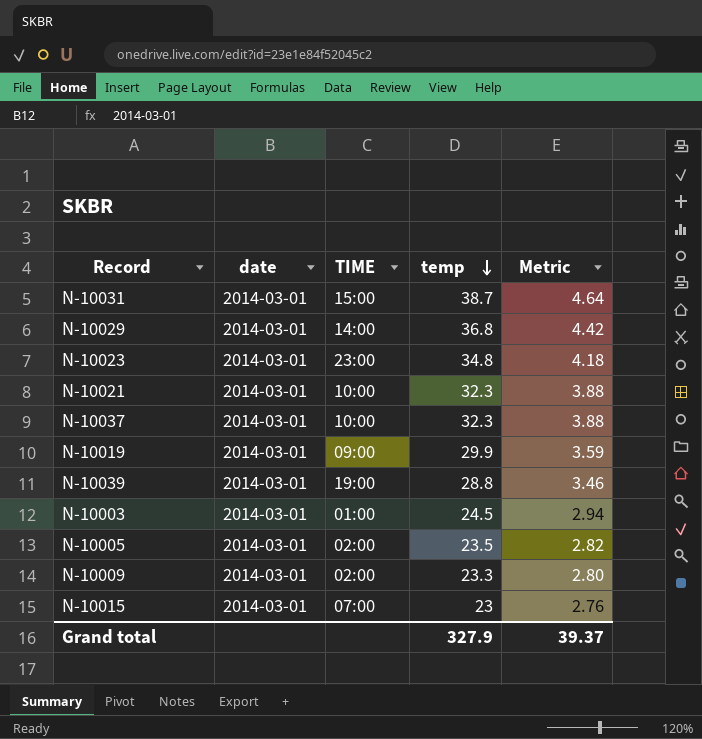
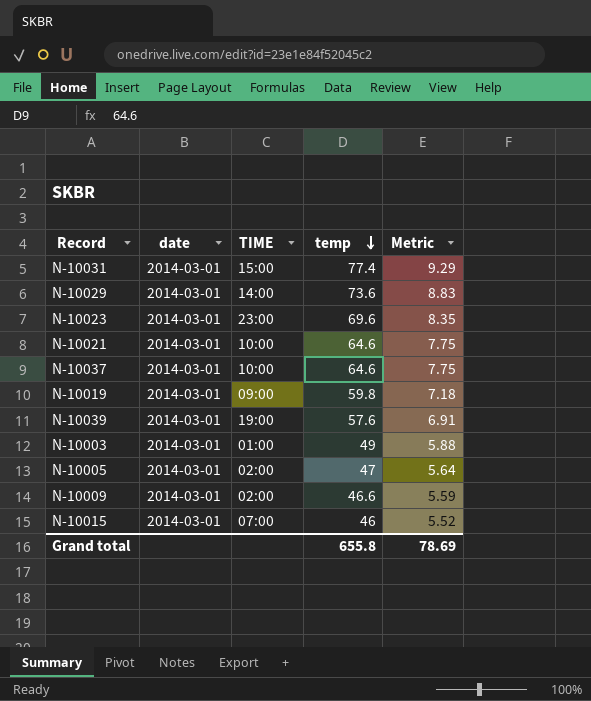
N-10031 | temp: 38.7 -> 77.4
N-10031 | Metric: 4.64 -> 9.29
N-10029 | temp: 36.8 -> 73.6
N-10029 | Metric: 4.42 -> 8.83
N-10023 | temp: 34.8 -> 69.6
N-10023 | Metric: 4.18 -> 8.35
N-10021 | temp: 32.3 -> 64.6
N-10021 | Metric: 3.88 -> 7.75
N-10037 | temp: 32.3 -> 64.6
N-10037 | Metric: 3.88 -> 7.75
N-10019 | temp: 29.9 -> 59.8
N-10019 | Metric: 3.59 -> 7.18
N-10039 | temp: 28.8 -> 57.6
N-10039 | Metric: 3.46 -> 6.91
N-10003 | temp: 24.5 -> 49
N-10003 | Metric: 2.94 -> 5.88
N-10005 | temp: 23.5 -> 47
N-10005 | Metric: 2.82 -> 5.64
N-10009 | temp: 23.3 -> 46.6
N-10009 | Metric: 2.80 -> 5.59
N-10015 | temp: 23 -> 46
N-10015 | Metric: 2.76 -> 5.52
Grand total | temp: 327.9 -> 655.8
Grand total | Metric: 39.37 -> 78.69

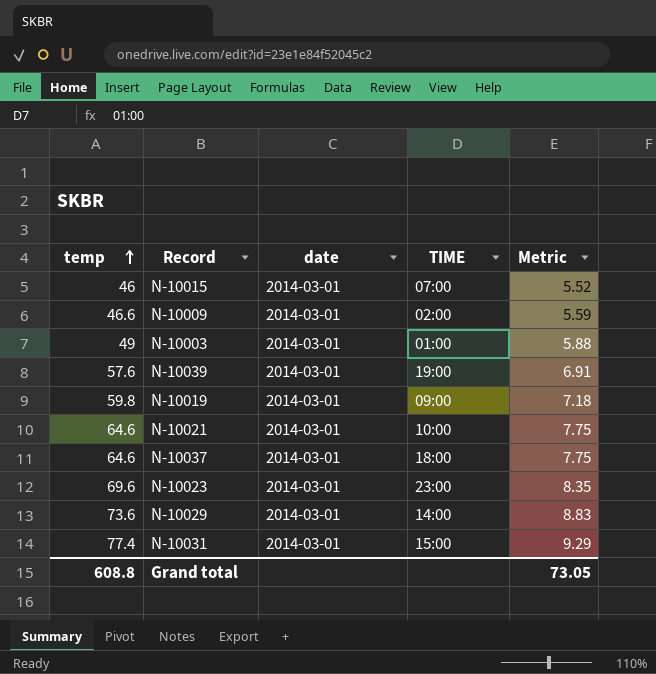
row order: temp descending -> temp ascending
column temp | position: 4 -> 1
row N-10005: 2014-03-01 | 02:00 | 47 | 5.64 -> none
N-10037 | TIME: 10:00 -> 18:00
Grand total | temp: 655.8 -> 608.8
Grand total | Metric: 78.69 -> 73.05

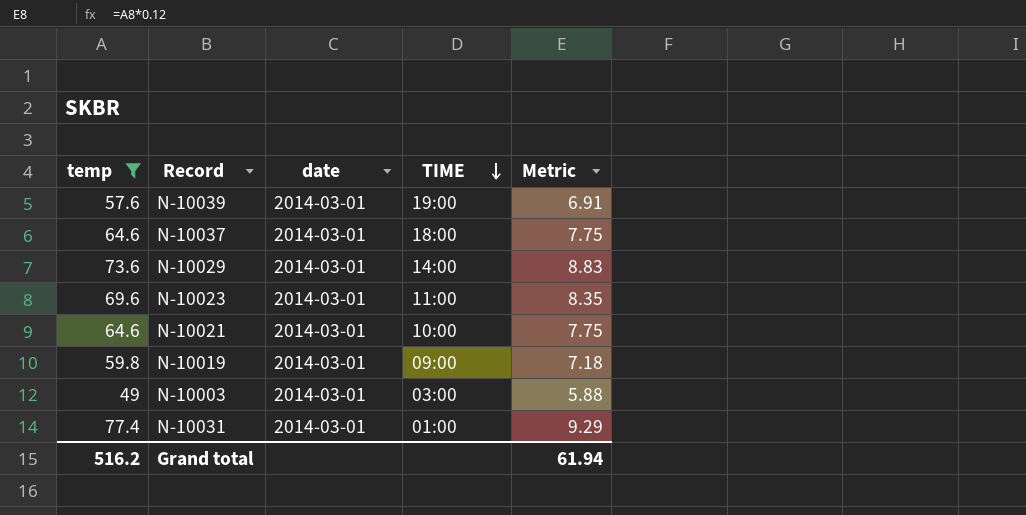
filter: none -> temp >= 49
row order: temp ascending -> TIME descending
N-10023 | TIME: 23:00 -> 11:00
N-10003 | TIME: 01:00 -> 03:00
N-10031 | TIME: 15:00 -> 01:00
Grand total | temp: 608.8 -> 516.2
Grand total | Metric: 73.05 -> 61.94

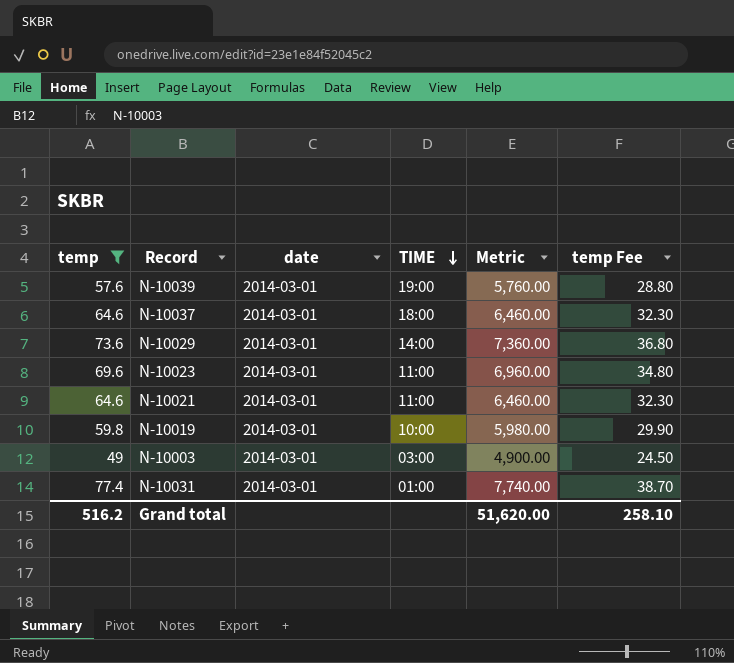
column Metric | formula: [temp] * 0.12 -> [temp] * 100
column temp Fee | formula: none -> [temp] * 0.5
N-10021 | TIME: 10:00 -> 11:00
N-10019 | TIME: 09:00 -> 10:00
Grand total | Metric: 61.94 -> 51,620.00

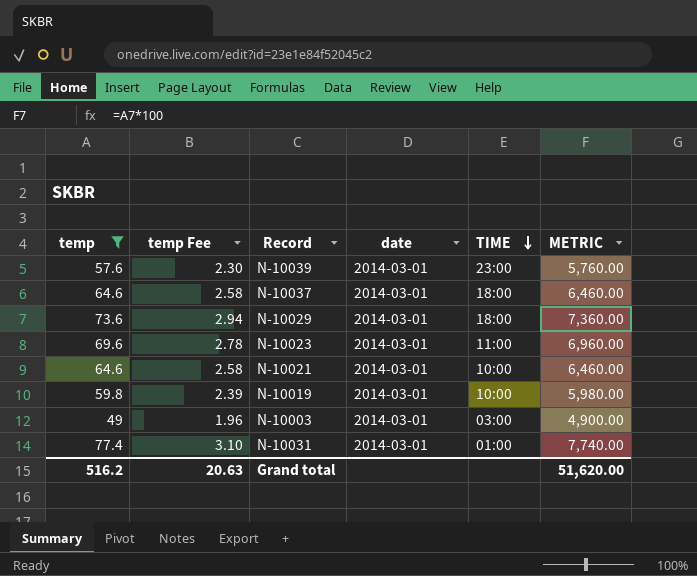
column temp Fee | formula: [temp] * 0.5 -> [temp] * 0.04
column temp Fee | position: 6 -> 2
column name: Metric -> METRIC
N-10039 | TIME: 19:00 -> 23:00
N-10029 | TIME: 14:00 -> 18:00
N-10021 | TIME: 11:00 -> 10:00
Grand total | temp Fee: 258.10 -> 20.63

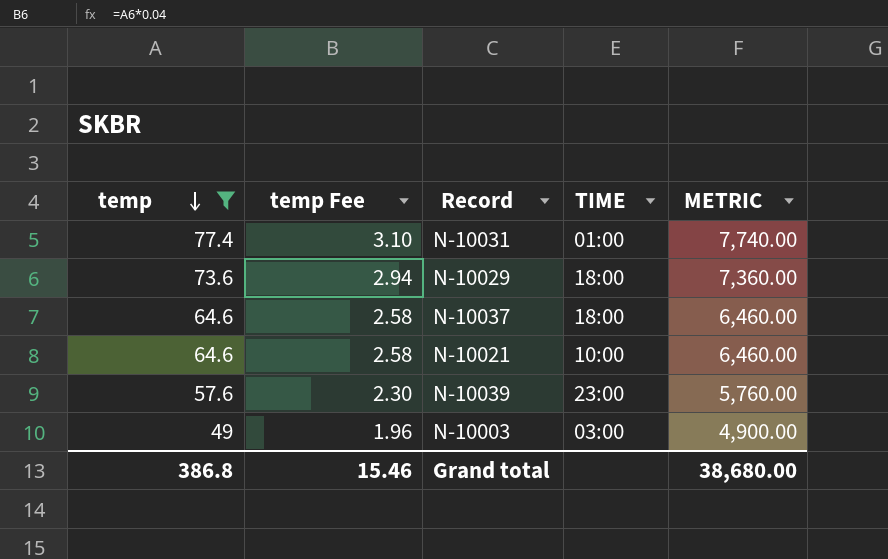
row order: TIME descending -> temp descending
column date | position: 4 -> none
row N-10023: 69.6 | 2.78 | 2014-03-01 | 11:00 | 6,960.00 -> none
row N-10019: 59.8 | 2.39 | 2014-03-01 | 10:00 | 5,980.00 -> none
Grand total | temp: 516.2 -> 386.8
Grand total | temp Fee: 20.63 -> 15.46
Grand total | METRIC: 51,620.00 -> 38,680.00

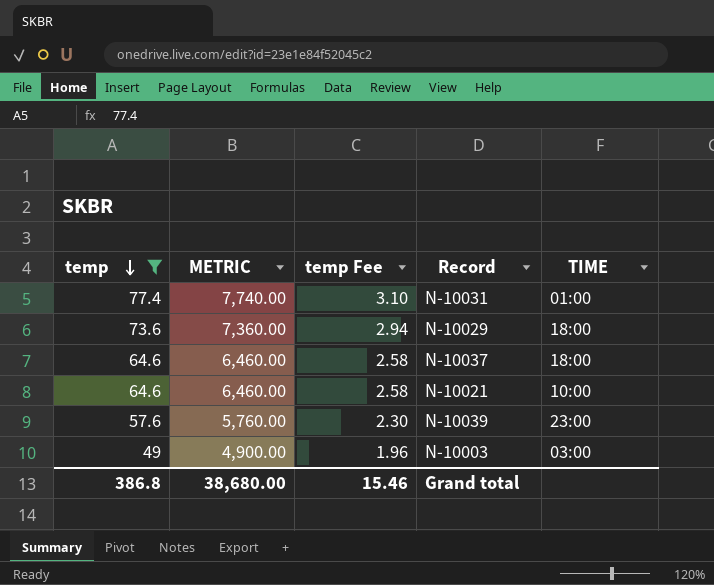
column METRIC | position: 5 -> 2

